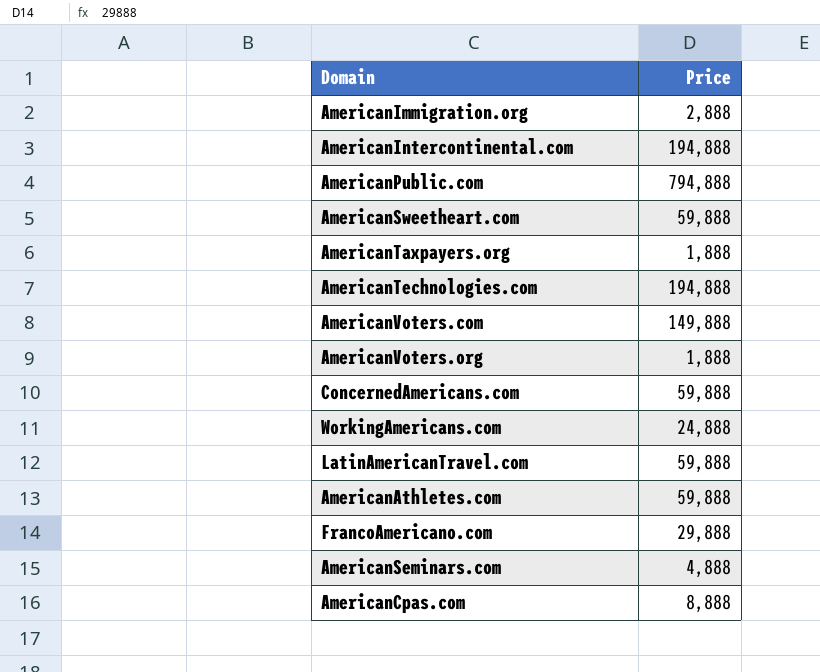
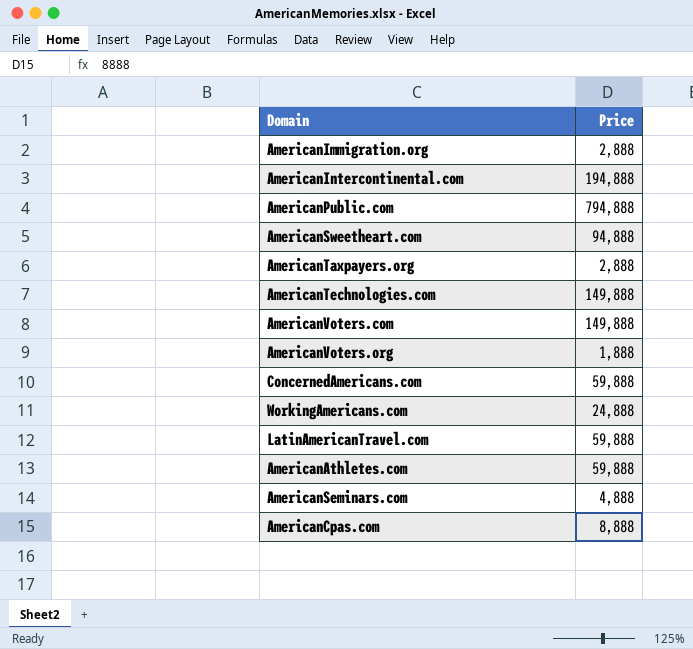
row FrancoAmericano.com: 29,888 -> none
AmericanSweetheart.com | Price: 59,888 -> 94,888
AmericanTaxpayers.org | Price: 1,888 -> 2,888
AmericanTechnologies.com | Price: 194,888 -> 149,888

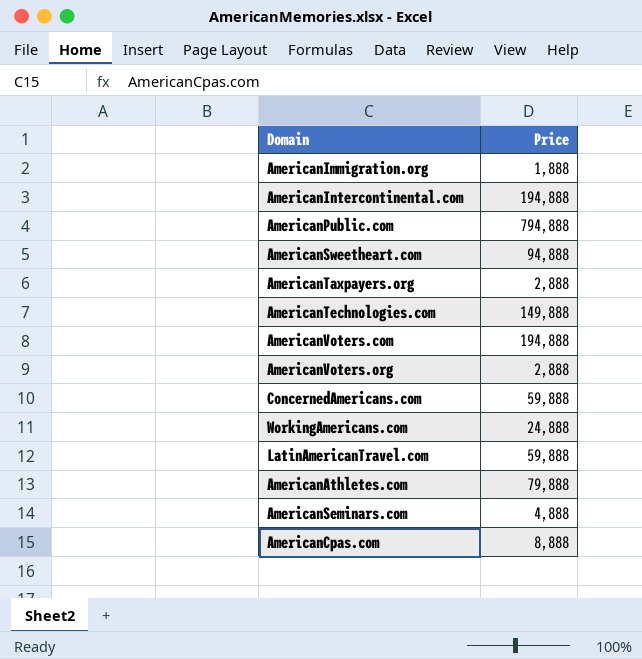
AmericanImmigration.org | Price: 2,888 -> 1,888
AmericanVoters.com | Price: 149,888 -> 194,888
AmericanVoters.org | Price: 1,888 -> 2,888
AmericanAthletes.com | Price: 59,888 -> 79,888

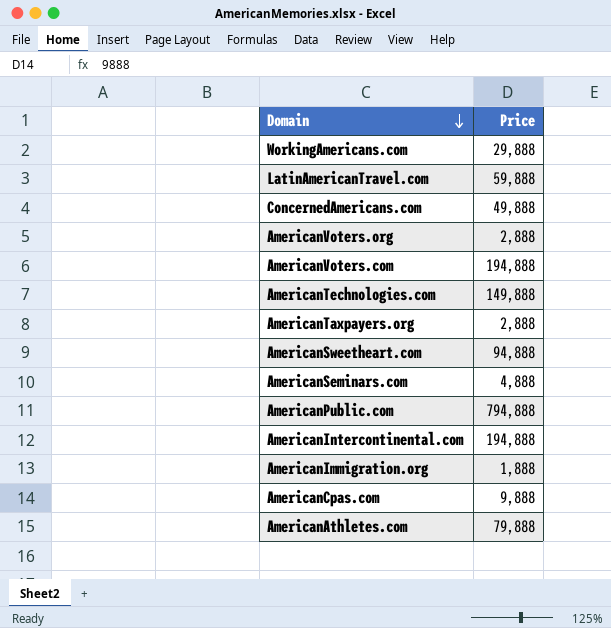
row order: none -> Domain descending
WorkingAmericans.com | Price: 24,888 -> 29,888
ConcernedAmericans.com | Price: 59,888 -> 49,888
AmericanCpas.com | Price: 8,888 -> 9,888

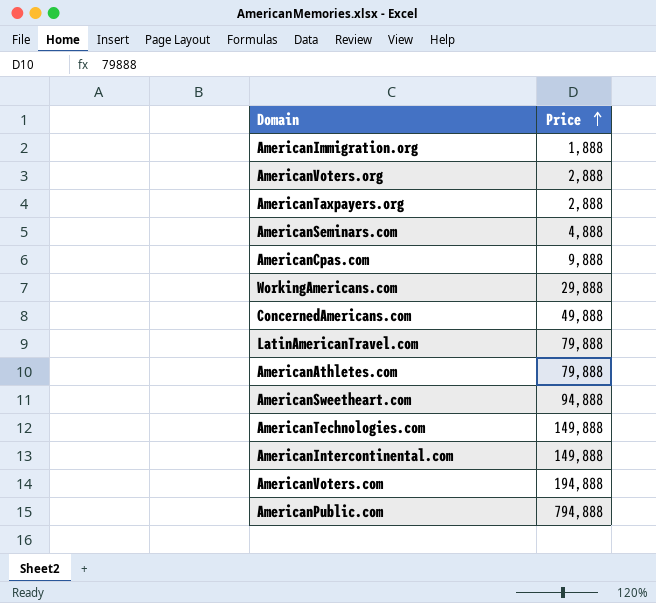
row order: Domain descending -> Price ascending
LatinAmericanTravel.com | Price: 59,888 -> 79,888
AmericanIntercontinental.com | Price: 194,888 -> 149,888

